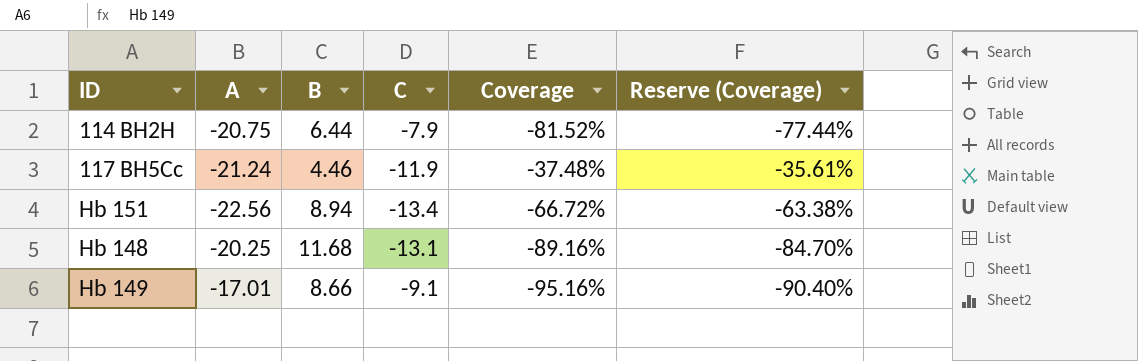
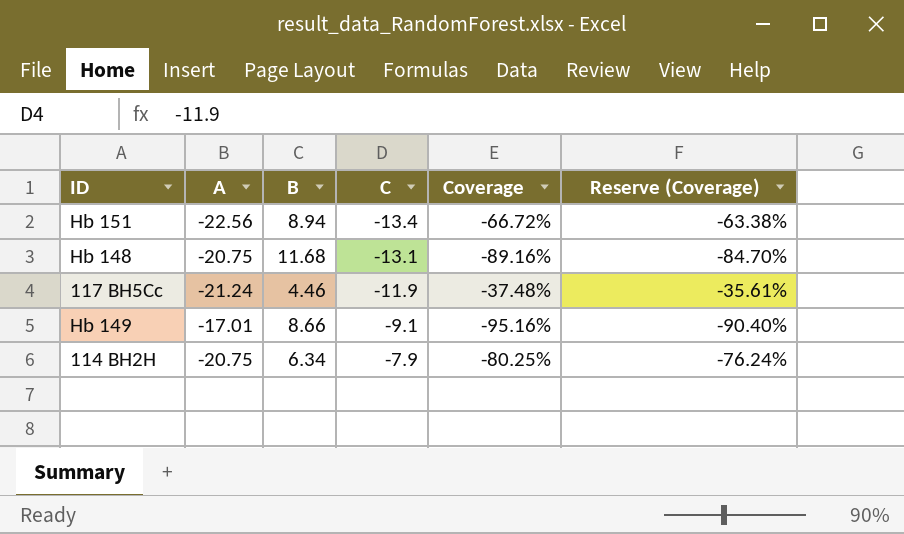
row order: none -> C ascending
Hb 148 | A: -20.25 -> -20.75
114 BH2H | B: 6.44 -> 6.34
114 BH2H | Coverage: -81.52% -> -80.25%
114 BH2H | Reserve (Coverage): -77.44% -> -76.24%

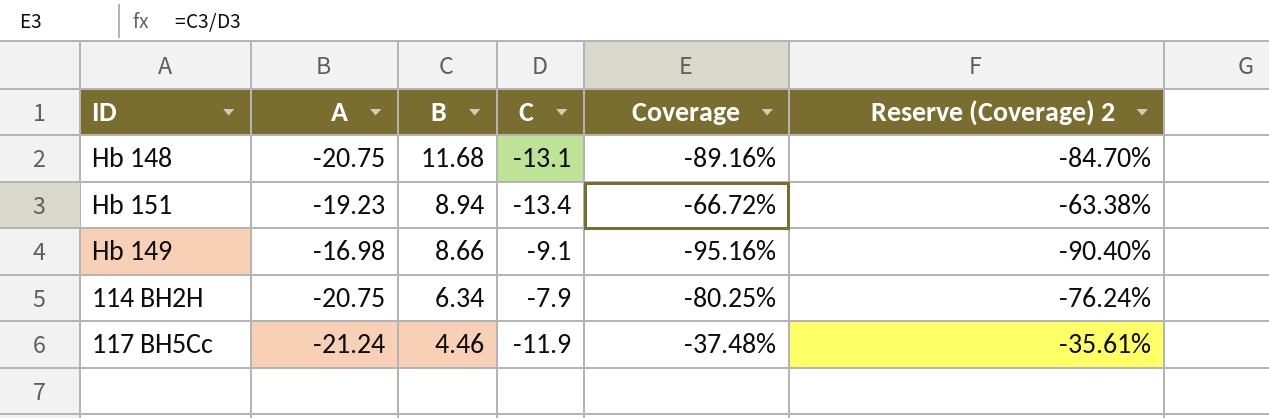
row order: C ascending -> B descending
column name: Reserve (Coverage) -> Reserve (Coverage) 2
Hb 151 | A: -22.56 -> -19.23
Hb 149 | A: -17.01 -> -16.98

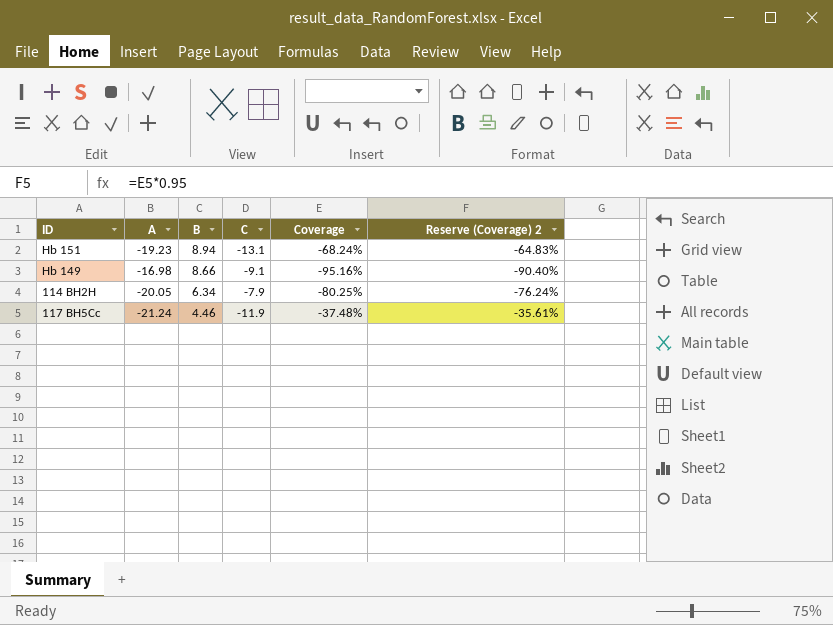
row Hb 148: -20.75 | 11.68 | -13.1 | -89.16% | -84.70% -> none
Hb 151 | C: -13.4 -> -13.1
Hb 151 | Coverage: -66.72% -> -68.24%
Hb 151 | Reserve (Coverage) 2: -63.38% -> -64.83%
114 BH2H | A: -20.75 -> -20.05

